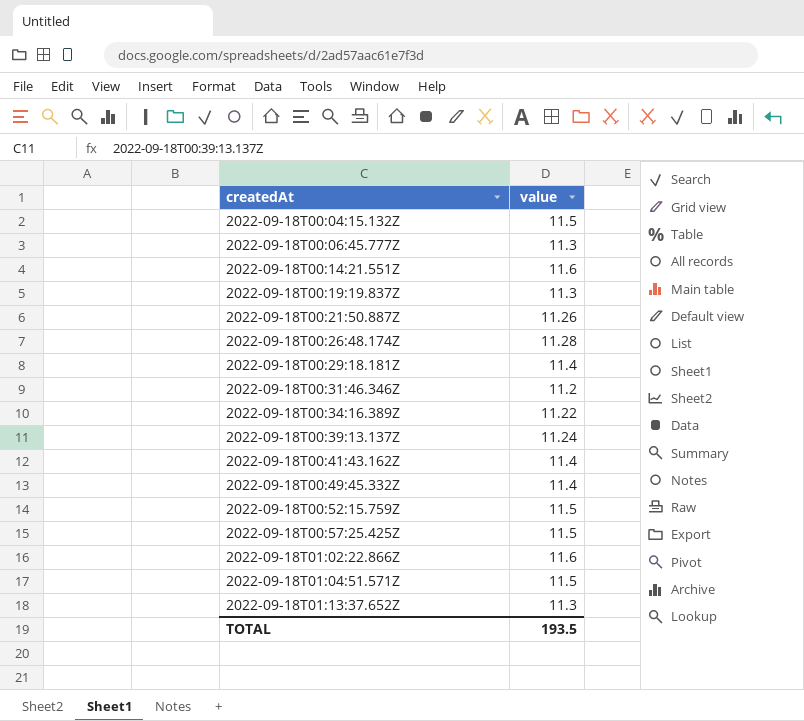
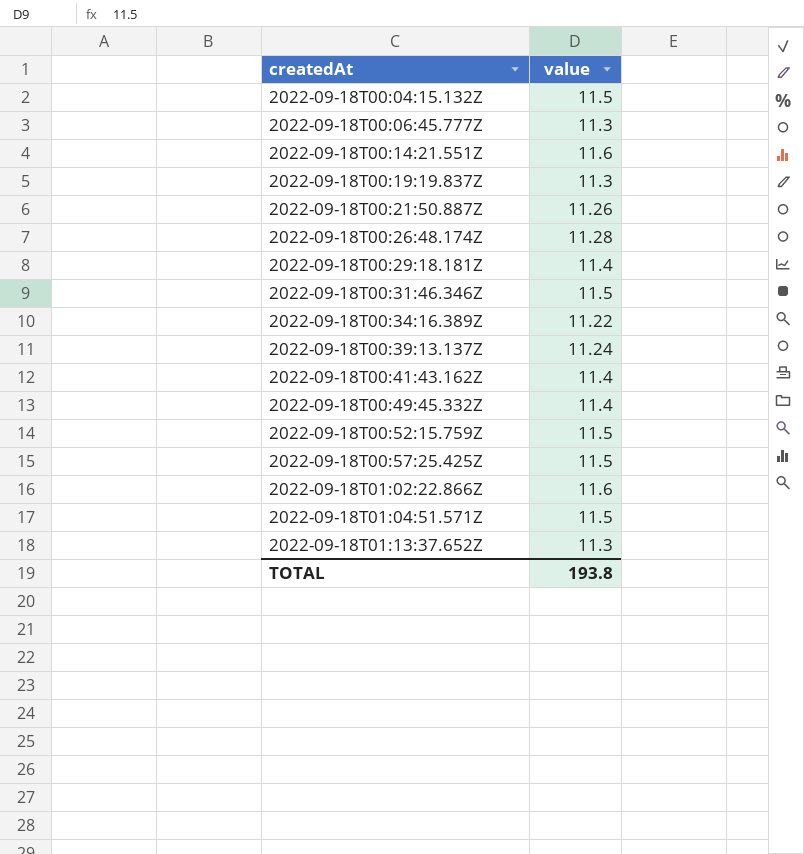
2022-09-18T00:31:46.346Z | value: 11.2 -> 11.5
TOTAL | value: 193.5 -> 193.8

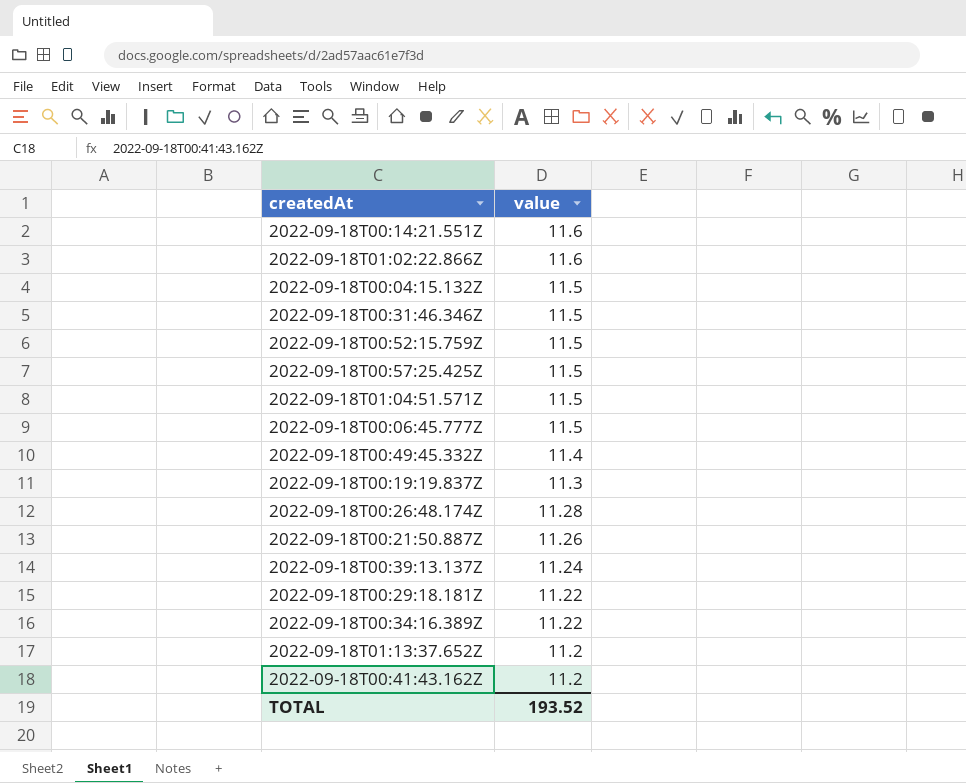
row order: createdAt ascending -> value descending
2022-09-18T00:06:45.777Z | value: 11.3 -> 11.5
2022-09-18T00:29:18.181Z | value: 11.4 -> 11.22
2022-09-18T01:13:37.652Z | value: 11.3 -> 11.2
2022-09-18T00:41:43.162Z | value: 11.4 -> 11.2
TOTAL | value: 193.8 -> 193.52

